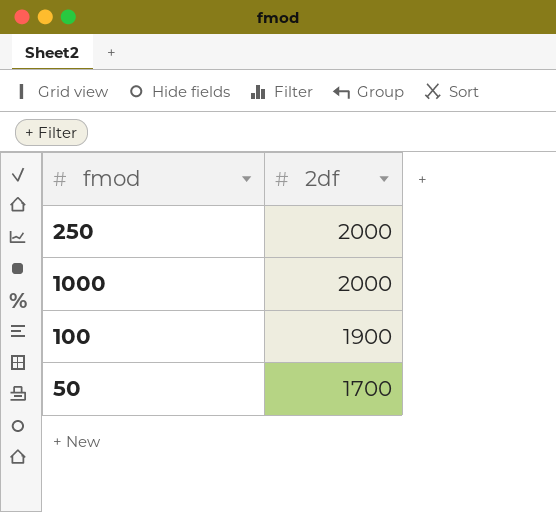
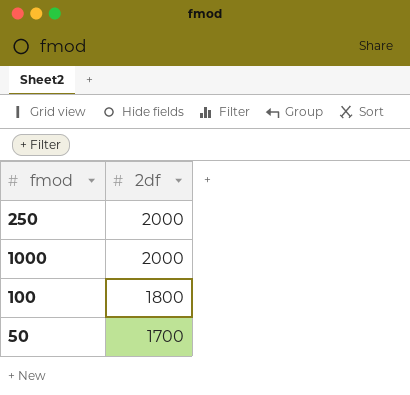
100 | 2df: 1900 -> 1800

